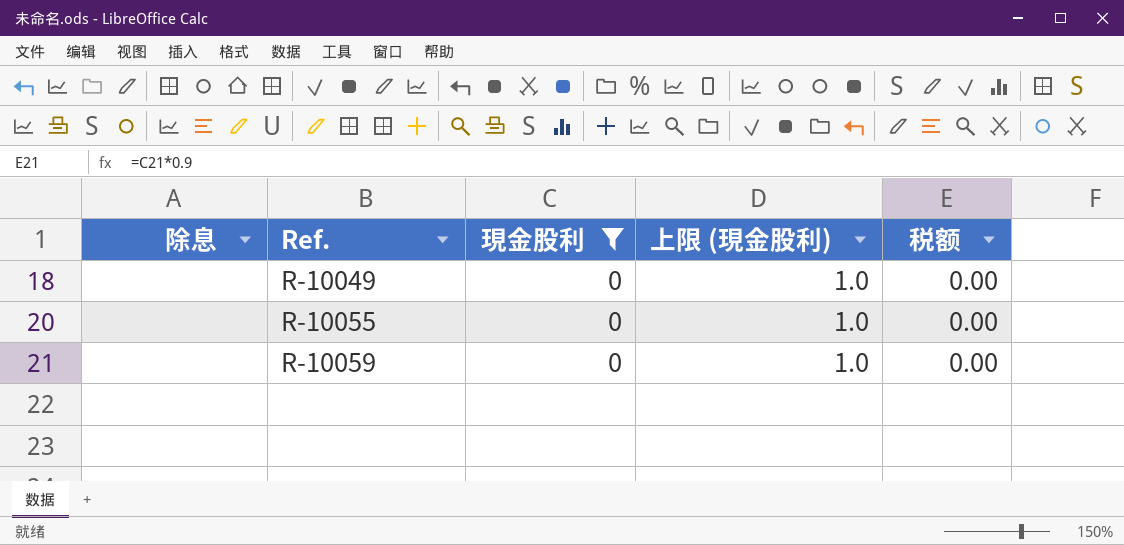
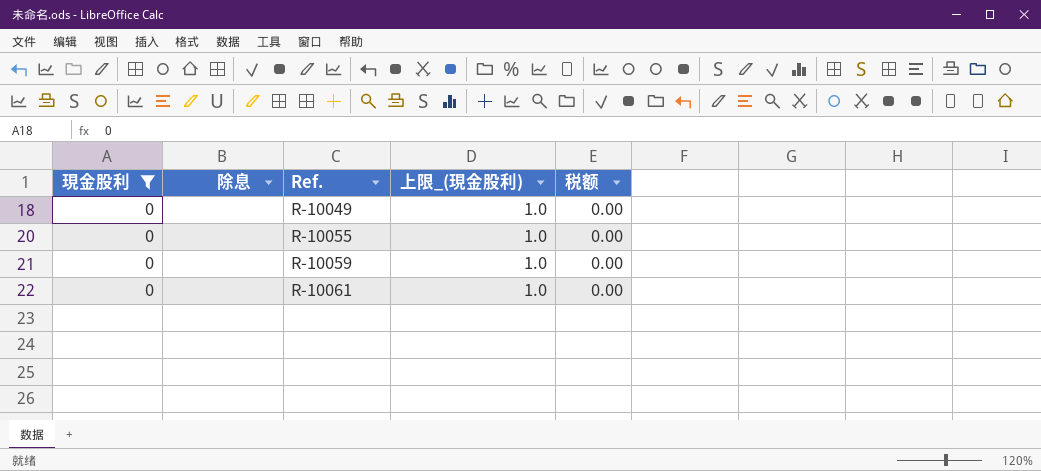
column 現金股利 | position: 3 -> 1
column name: 上限 (現金股利) -> 上限_(現金股利)
row R-10061: none -> 0 | none | 1.0 | 0.00

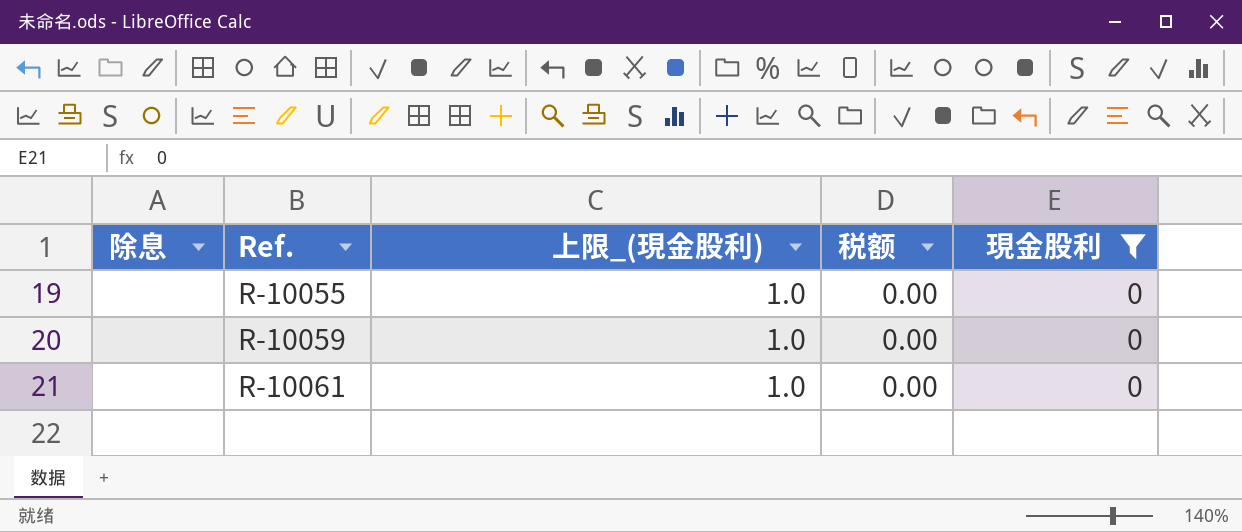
column 現金股利 | position: 1 -> 5
row R-10049: 0 | none | 1.0 | 0.00 -> none

